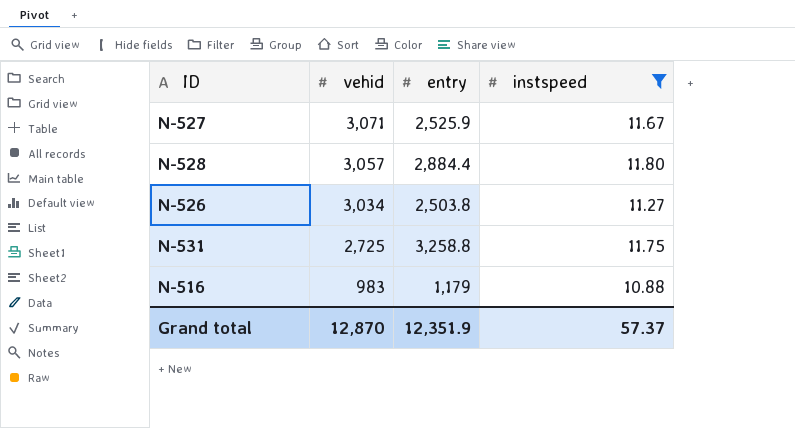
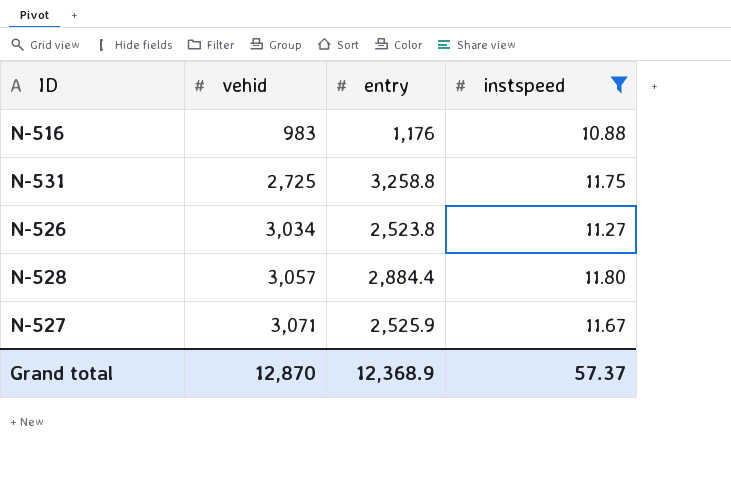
row order: vehid descending -> vehid ascending
N-516 | entry: 1,179 -> 1,176
N-526 | entry: 2,503.8 -> 2,523.8
Grand total | entry: 12,351.9 -> 12,368.9

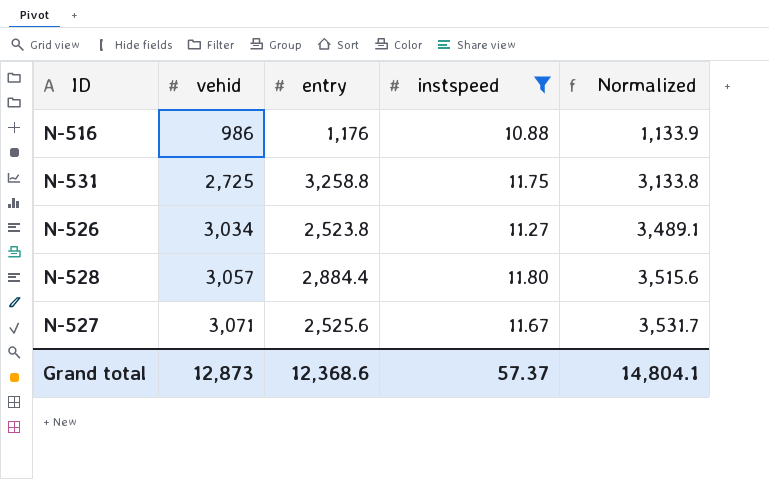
column Normalized | formula: none -> [vehid] * 1.15
N-516 | vehid: 983 -> 986
N-527 | entry: 2,525.9 -> 2,525.6
Grand total | vehid: 12,870 -> 12,873
Grand total | entry: 12,368.9 -> 12,368.6

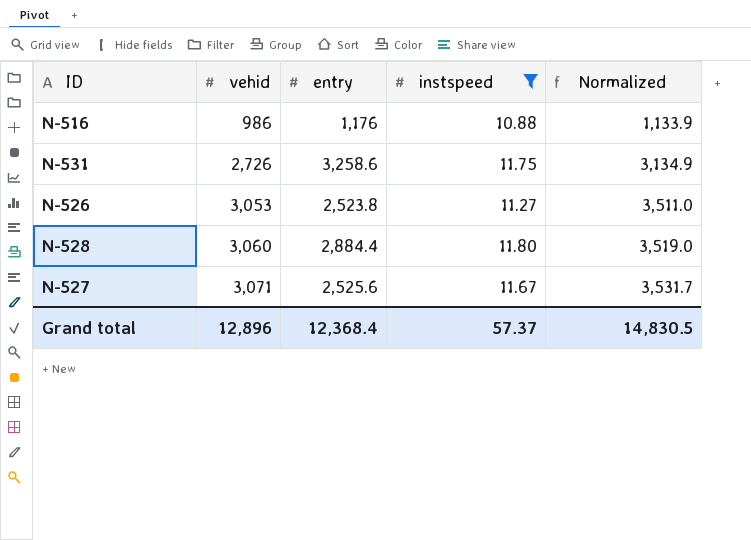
N-531 | vehid: 2,725 -> 2,726
N-531 | entry: 3,258.8 -> 3,258.6
N-531 | Normalized: 3,133.8 -> 3,134.9
N-526 | vehid: 3,034 -> 3,053
N-526 | Normalized: 3,489.1 -> 3,511.0
N-528 | vehid: 3,057 -> 3,060
N-528 | Normalized: 3,515.6 -> 3,519.0
Grand total | vehid: 12,873 -> 12,896
Grand total | entry: 12,368.6 -> 12,368.4
Grand total | Normalized: 14,804.1 -> 14,830.5

